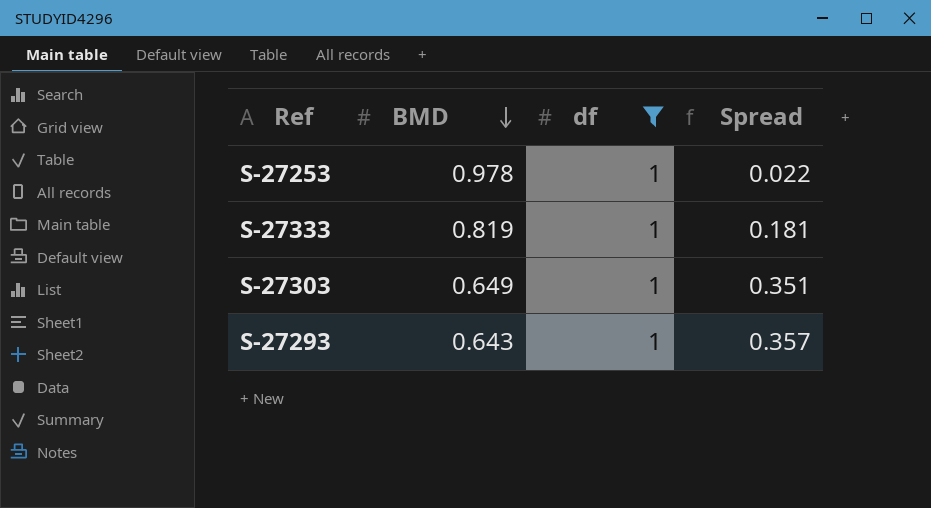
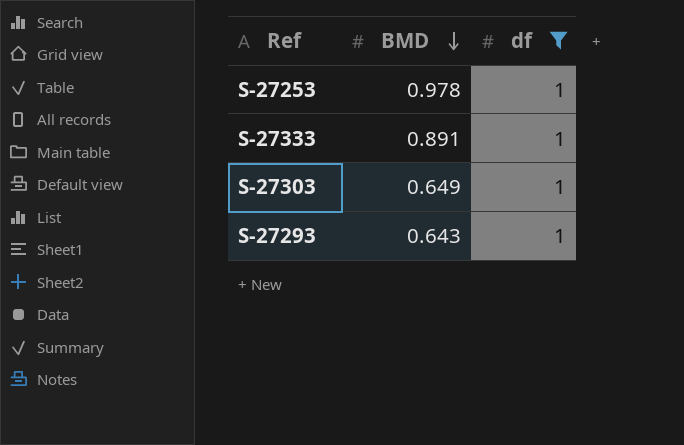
column Spread | formula: [df] - [BMD] -> none
S-27333 | BMD: 0.819 -> 0.891

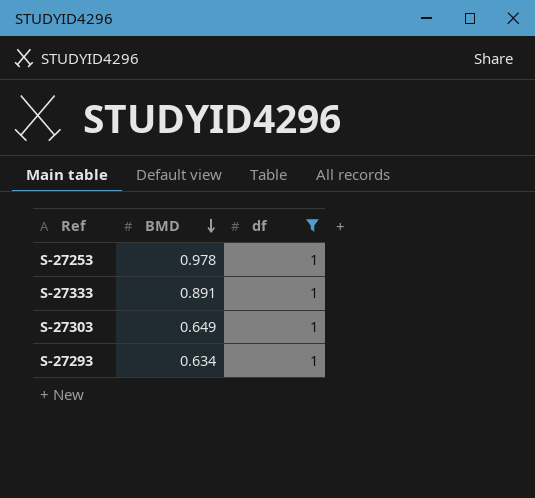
S-27293 | BMD: 0.643 -> 0.634

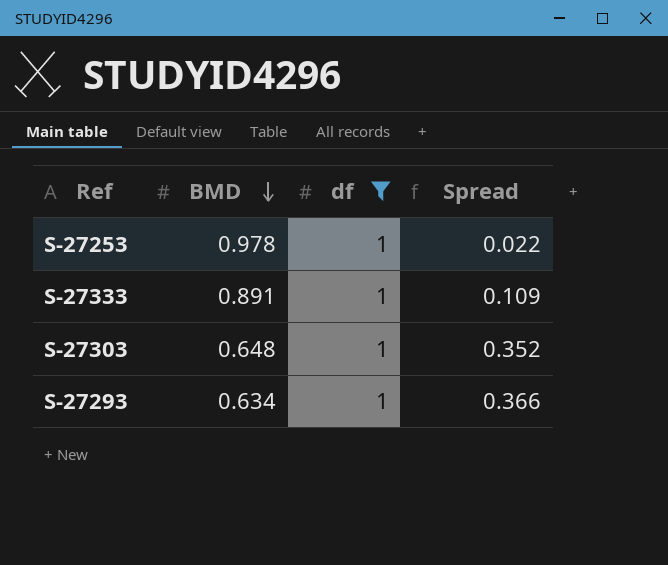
column Spread | formula: none -> [df] - [BMD]
S-27303 | BMD: 0.649 -> 0.648

